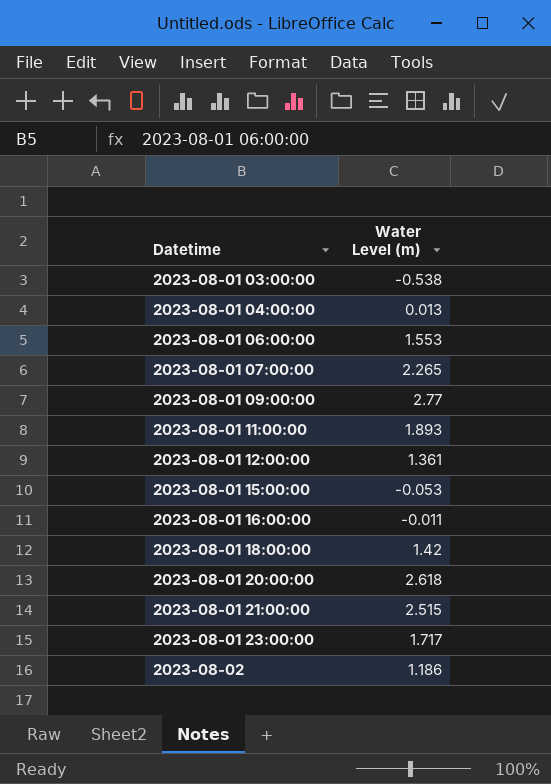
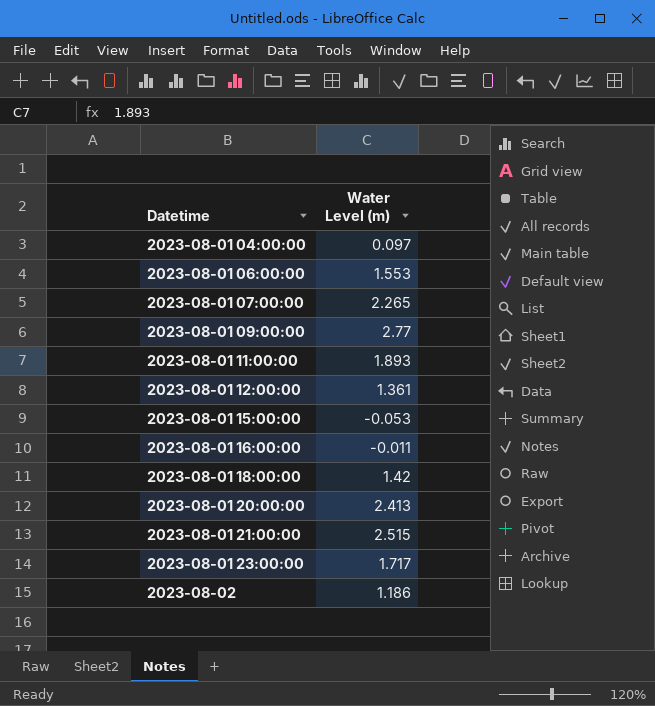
row 2023-08-01 03:00:00: -0.538 -> none
2023-08-01 04:00:00 | Water Level (m): 0.013 -> 0.097
2023-08-01 20:00:00 | Water Level (m): 2.618 -> 2.413

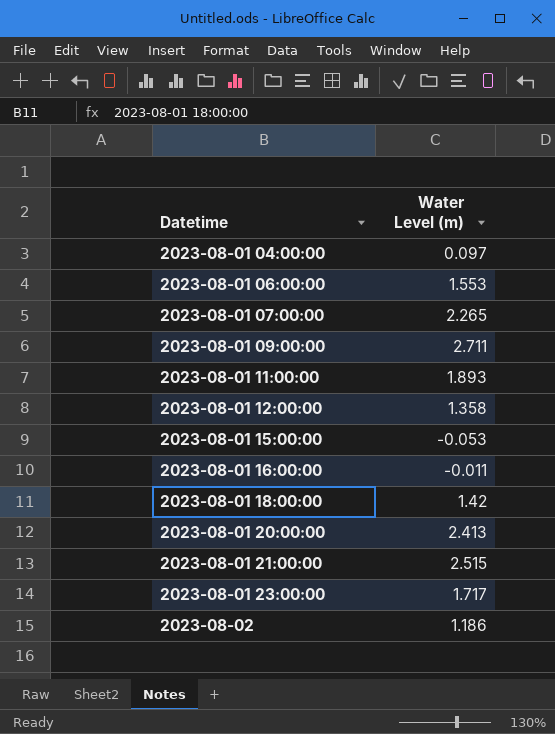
2023-08-01 09:00:00 | Water Level (m): 2.77 -> 2.711
2023-08-01 12:00:00 | Water Level (m): 1.361 -> 1.358

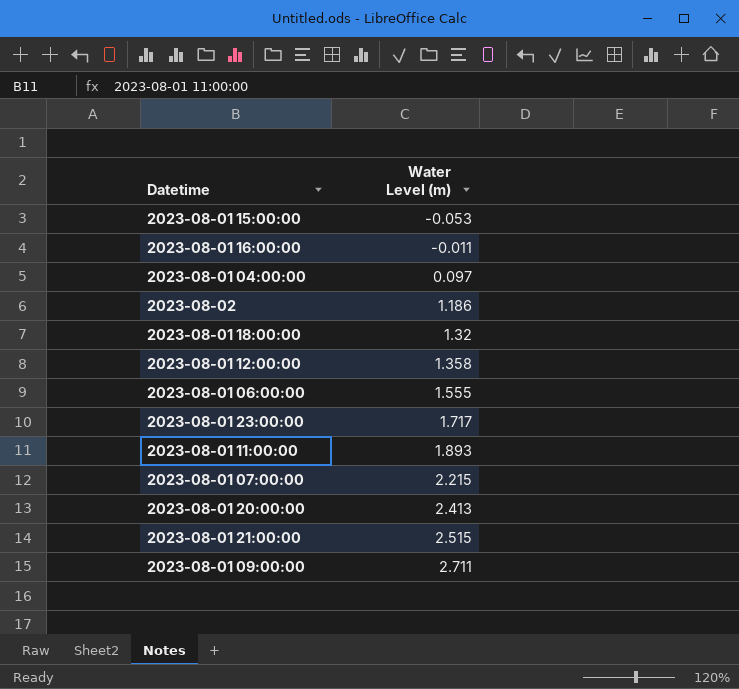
row order: Datetime ascending -> Water Level (m) ascending
2023-08-01 18:00:00 | Water Level (m): 1.42 -> 1.32
2023-08-01 06:00:00 | Water Level (m): 1.553 -> 1.555
2023-08-01 07:00:00 | Water Level (m): 2.265 -> 2.215

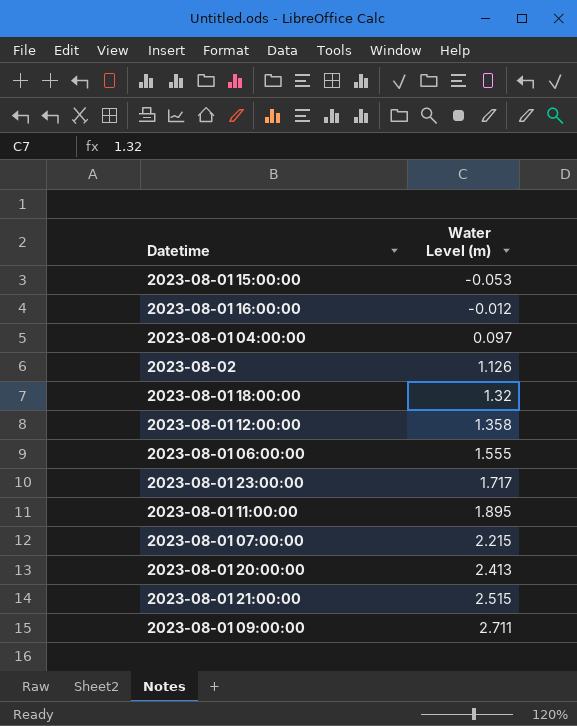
2023-08-01 16:00:00 | Water Level (m): -0.011 -> -0.012
2023-08-02 | Water Level (m): 1.186 -> 1.126
2023-08-01 11:00:00 | Water Level (m): 1.893 -> 1.895

